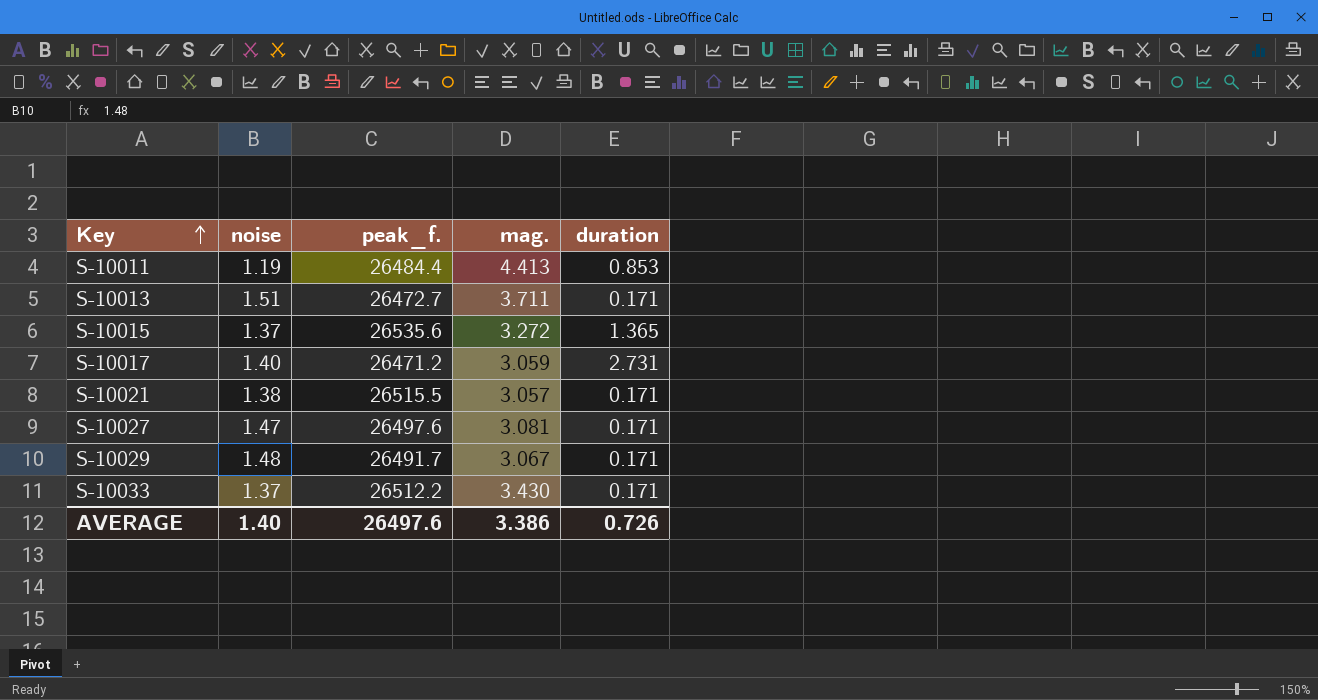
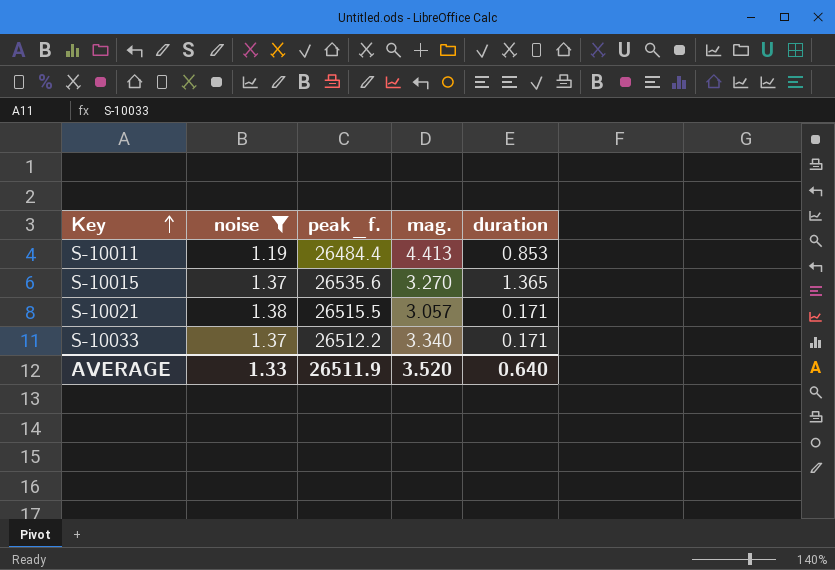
filter: none -> noise <= 1.38
S-10015 | mag.: 3.272 -> 3.270
S-10033 | mag.: 3.430 -> 3.340
AVERAGE | noise: 1.40 -> 1.33
AVERAGE | peak_f.: 26497.6 -> 26511.9
AVERAGE | mag.: 3.386 -> 3.520
AVERAGE | duration: 0.726 -> 0.640

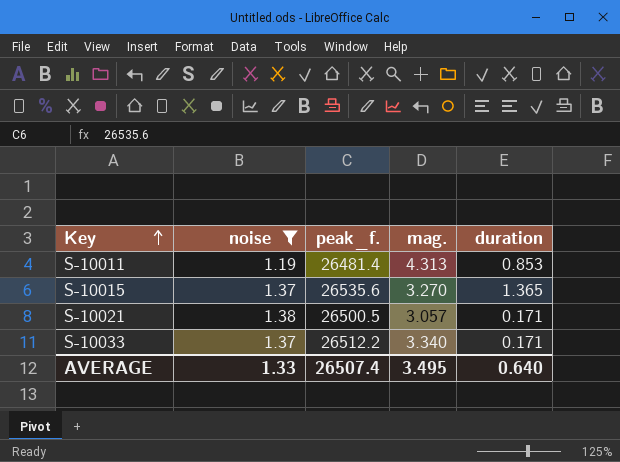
S-10011 | peak_f.: 26484.4 -> 26481.4
S-10011 | mag.: 4.413 -> 4.313
S-10021 | peak_f.: 26515.5 -> 26500.5
AVERAGE | peak_f.: 26511.9 -> 26507.4
AVERAGE | mag.: 3.520 -> 3.495

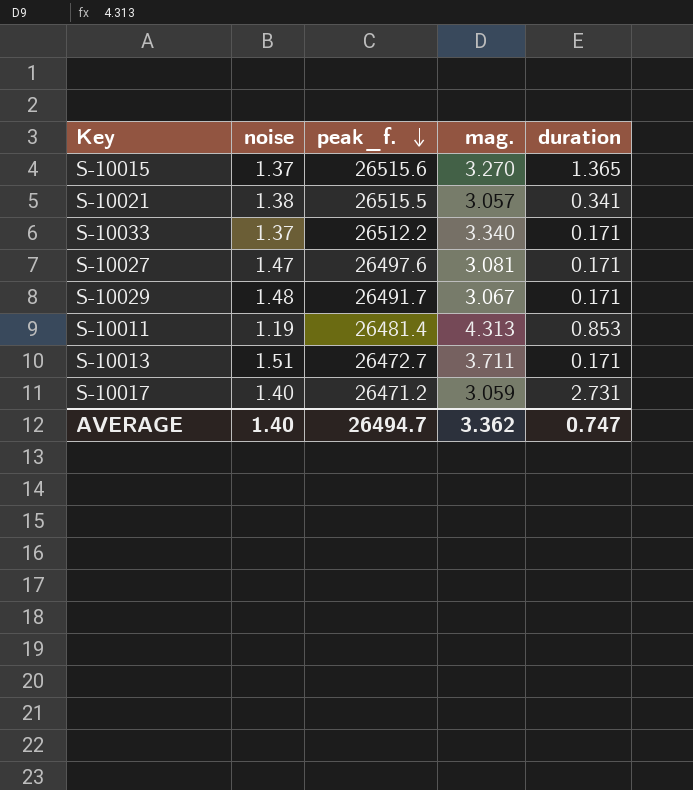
filter: noise <= 1.38 -> none
row order: Key ascending -> peak_f. descending
S-10015 | peak_f.: 26535.6 -> 26515.6
S-10021 | peak_f.: 26500.5 -> 26515.5
S-10021 | duration: 0.171 -> 0.341
AVERAGE | noise: 1.33 -> 1.40
AVERAGE | peak_f.: 26507.4 -> 26494.7
AVERAGE | mag.: 3.495 -> 3.362
AVERAGE | duration: 0.640 -> 0.747

